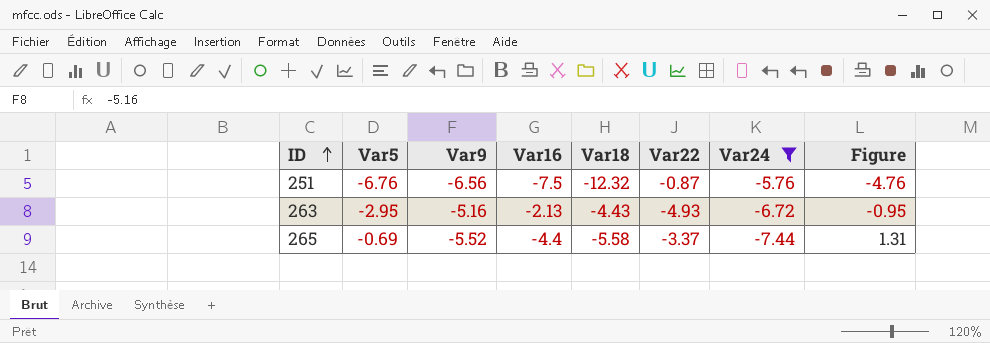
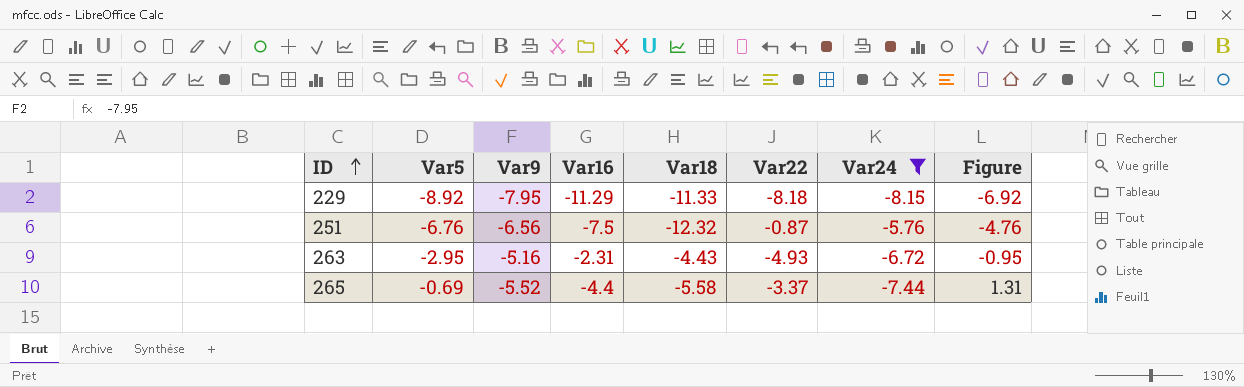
row 229: none -> -8.92 | -7.95 | -11.29 | -11.33 | -8.18 | -8.15 | -6.92
263 | Var16: -2.13 -> -2.31

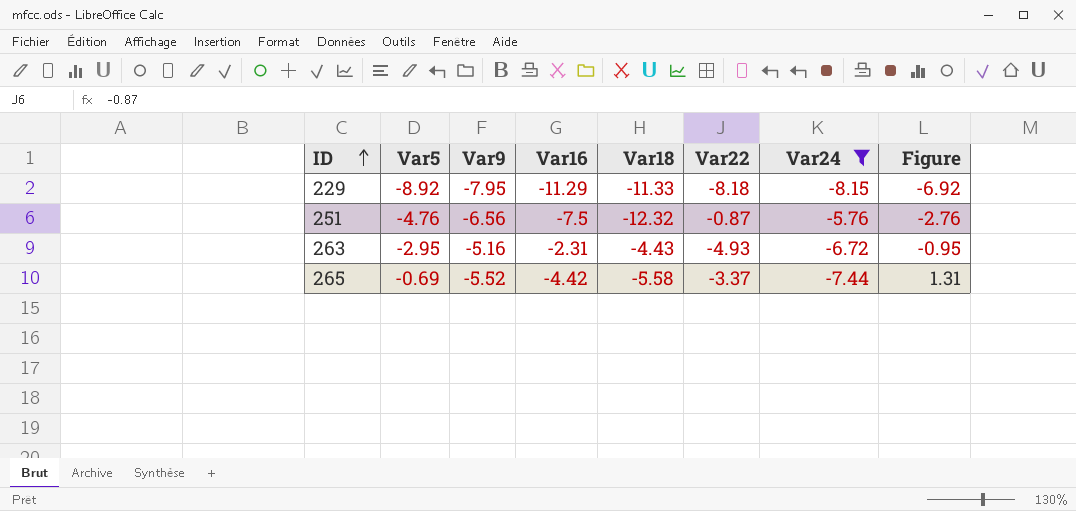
251 | Var5: -6.76 -> -4.76
251 | Figure: -4.76 -> -2.76
265 | Var16: -4.4 -> -4.42

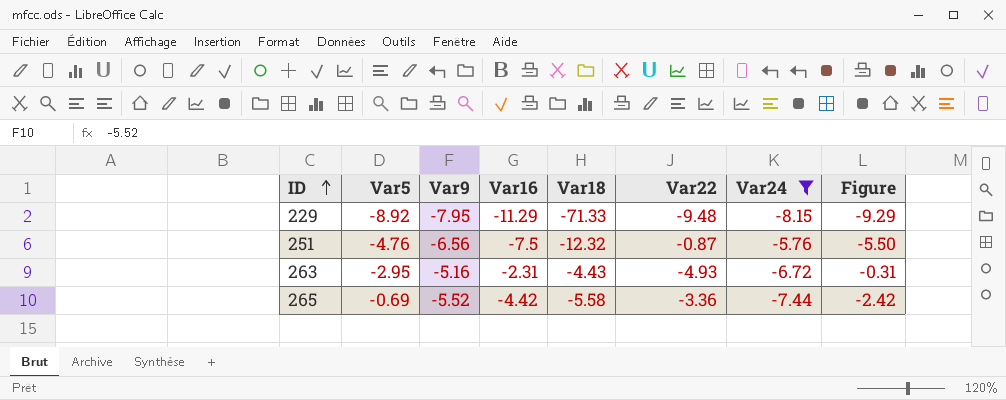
column Figure | formula: [Var5] + 2 -> [Var16] + 2
229 | Var18: -11.33 -> -71.33
229 | Var22: -8.18 -> -9.48
265 | Var22: -3.37 -> -3.36

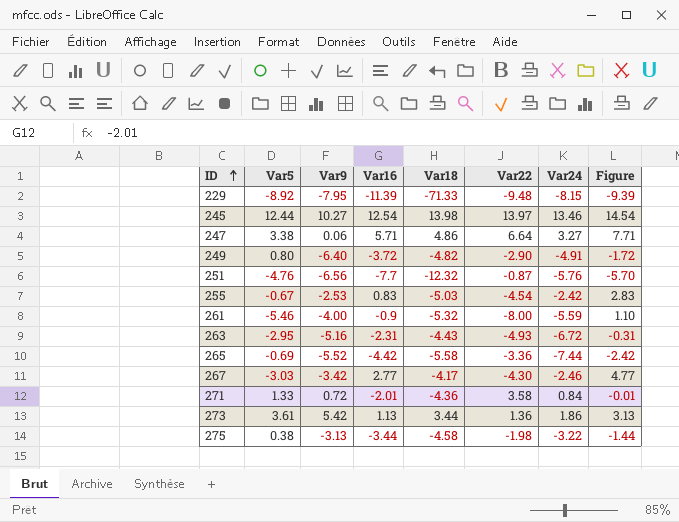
filter: Var24 <= -5.76 -> none
229 | Var16: -11.29 -> -11.39
229 | Figure: -9.29 -> -9.39
251 | Var16: -7.5 -> -7.7
251 | Figure: -5.50 -> -5.70

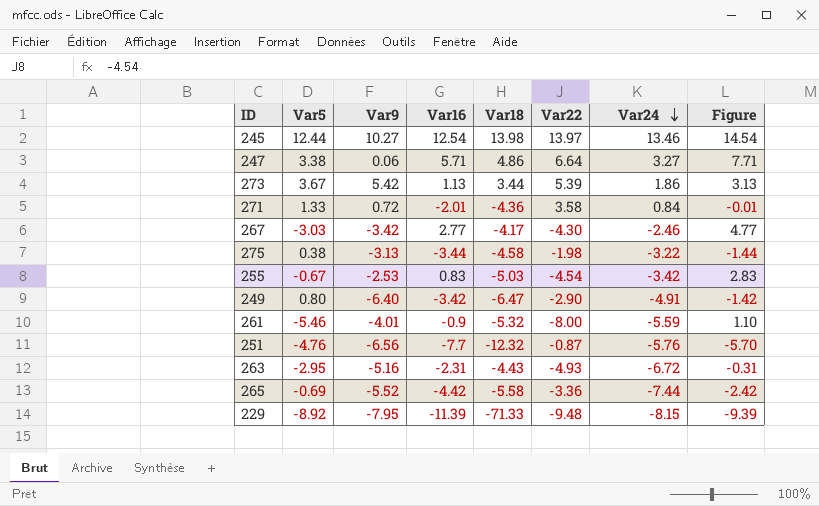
row order: ID ascending -> Var24 descending
273 | Var5: 3.61 -> 3.67
273 | Var22: 1.36 -> 5.39
255 | Var24: -2.42 -> -3.42
249 | Var16: -3.72 -> -3.42
249 | Var18: -4.82 -> -6.47
249 | Figure: -1.72 -> -1.42
261 | Var9: -4.00 -> -4.01

